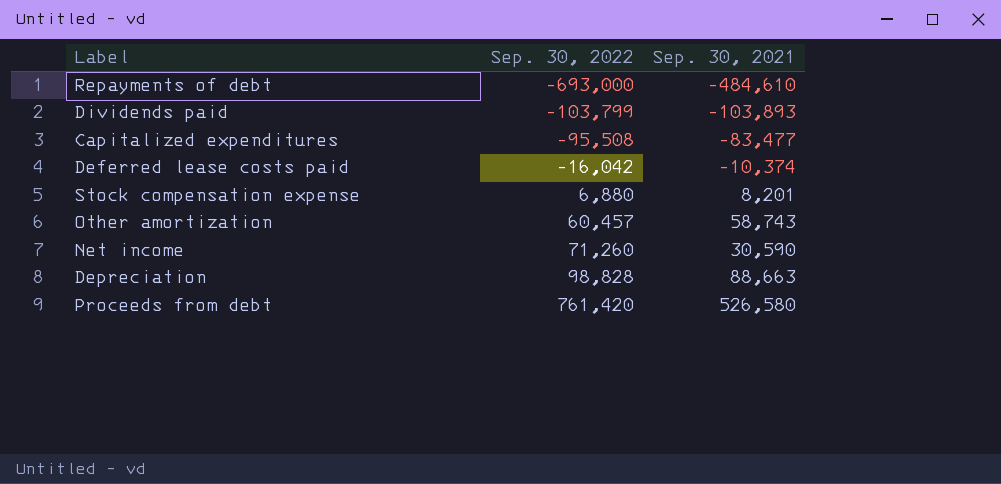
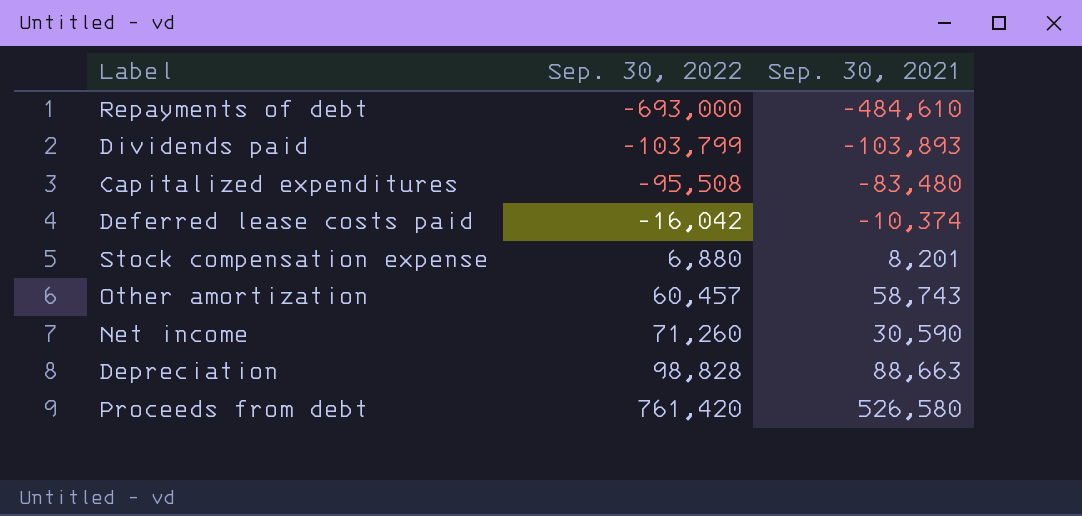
Capitalized expenditures | Sep. 30, 2021: -83,477 -> -83,480

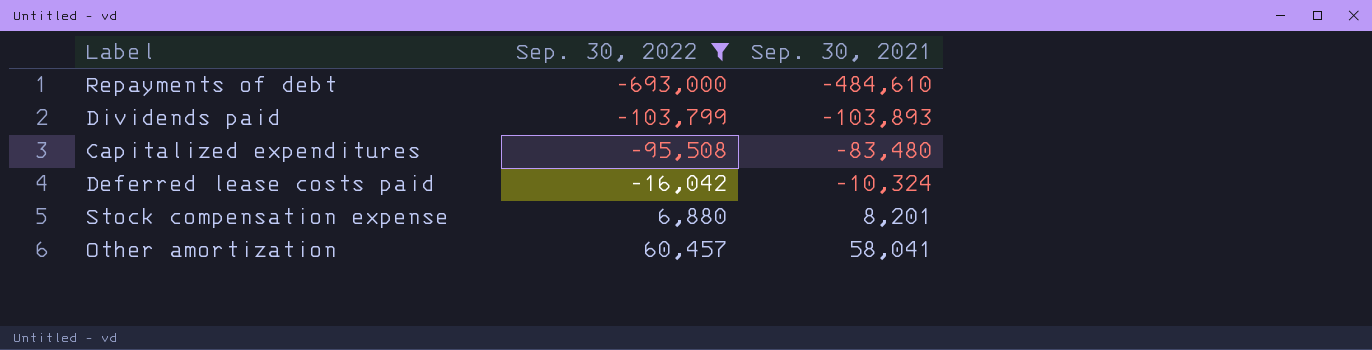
filter: none -> Sep. 30, 2022 <= 60,457
Deferred lease costs paid | Sep. 30, 2021: -10,374 -> -10,324
Other amortization | Sep. 30, 2021: 58,743 -> 58,041

